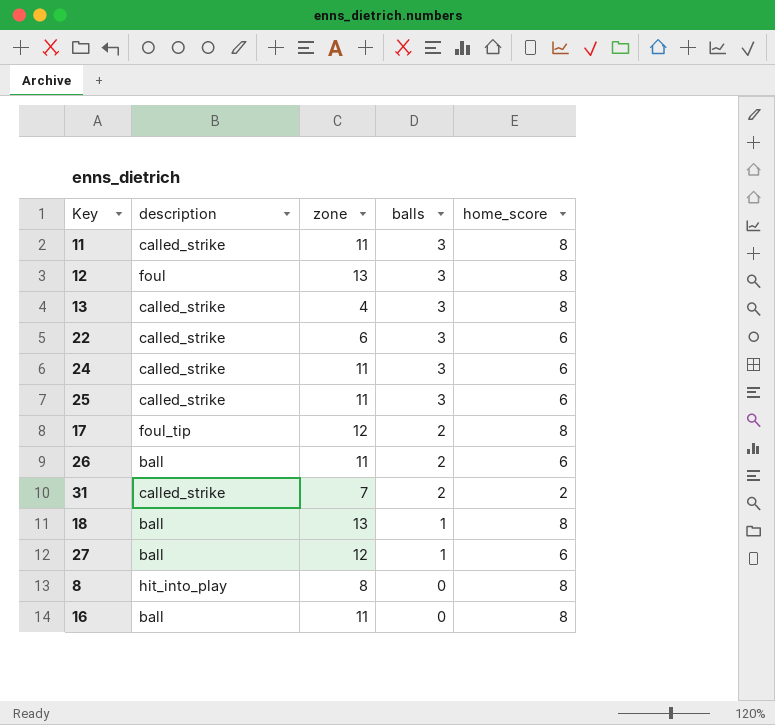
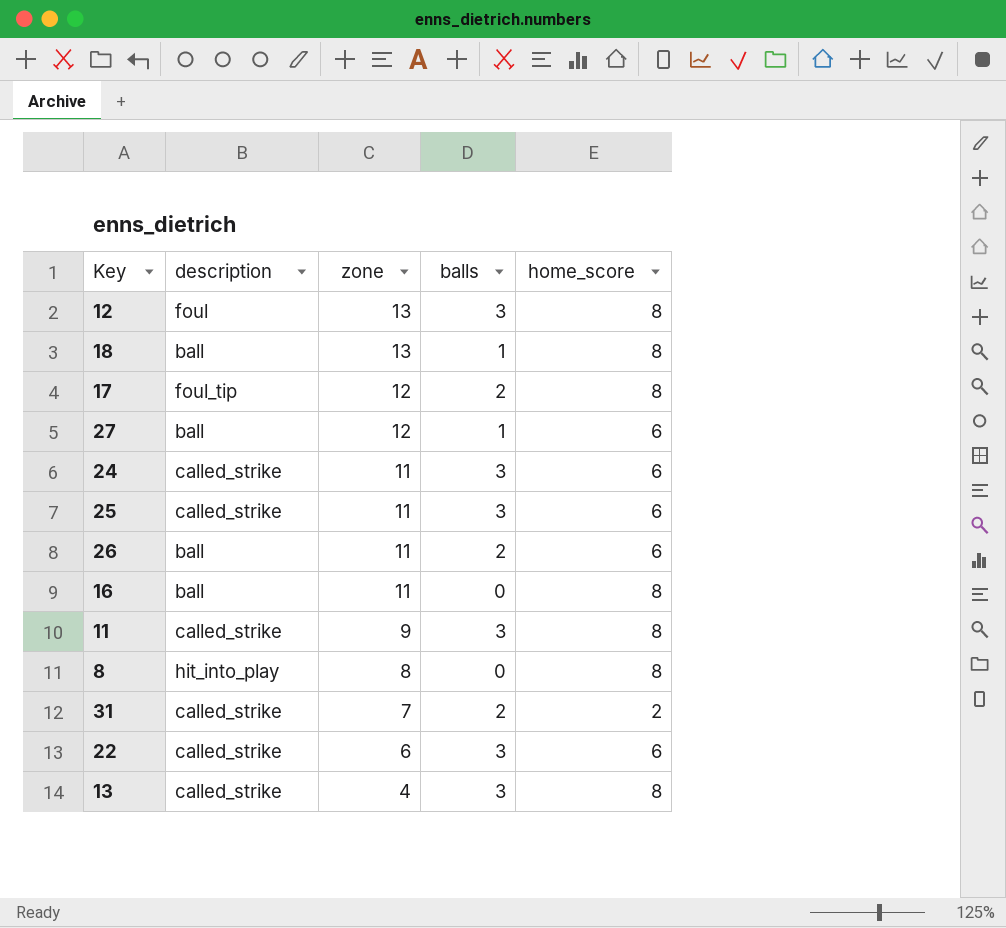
row order: balls descending -> zone descending
11 | zone: 11 -> 9

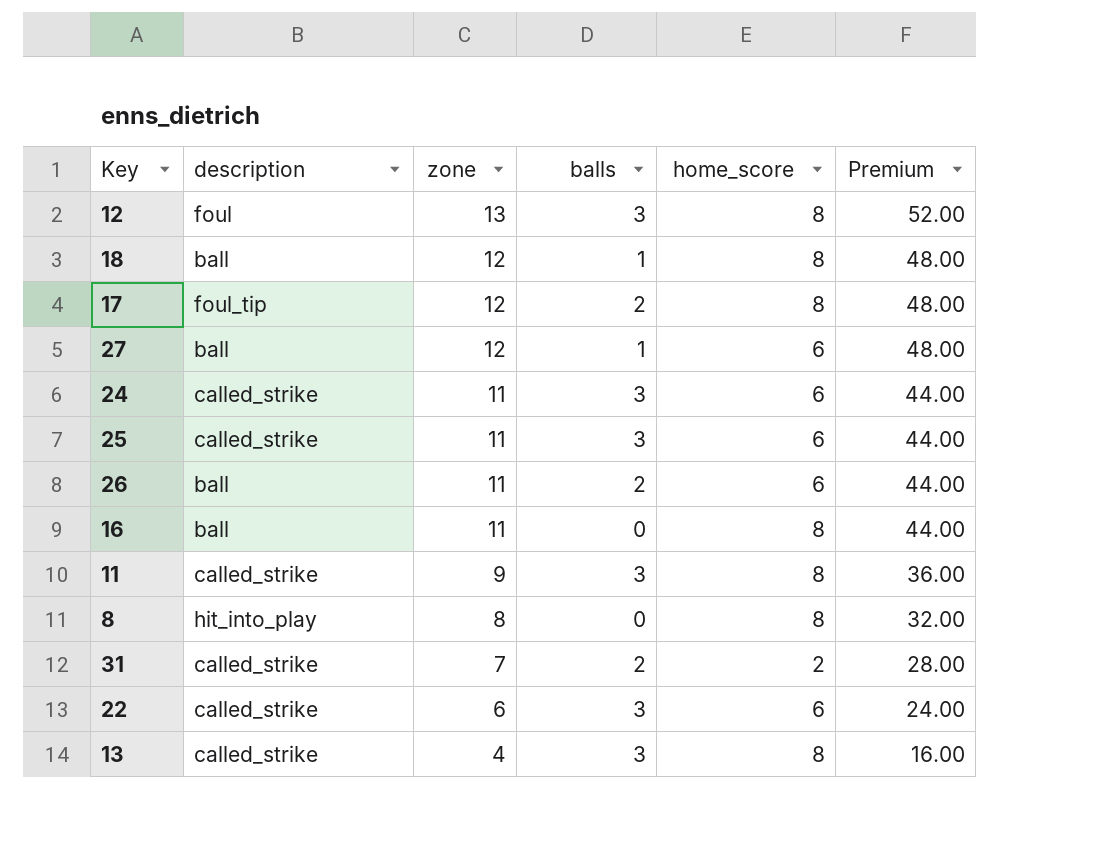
column Premium | formula: none -> [zone] * 4
18 | zone: 13 -> 12

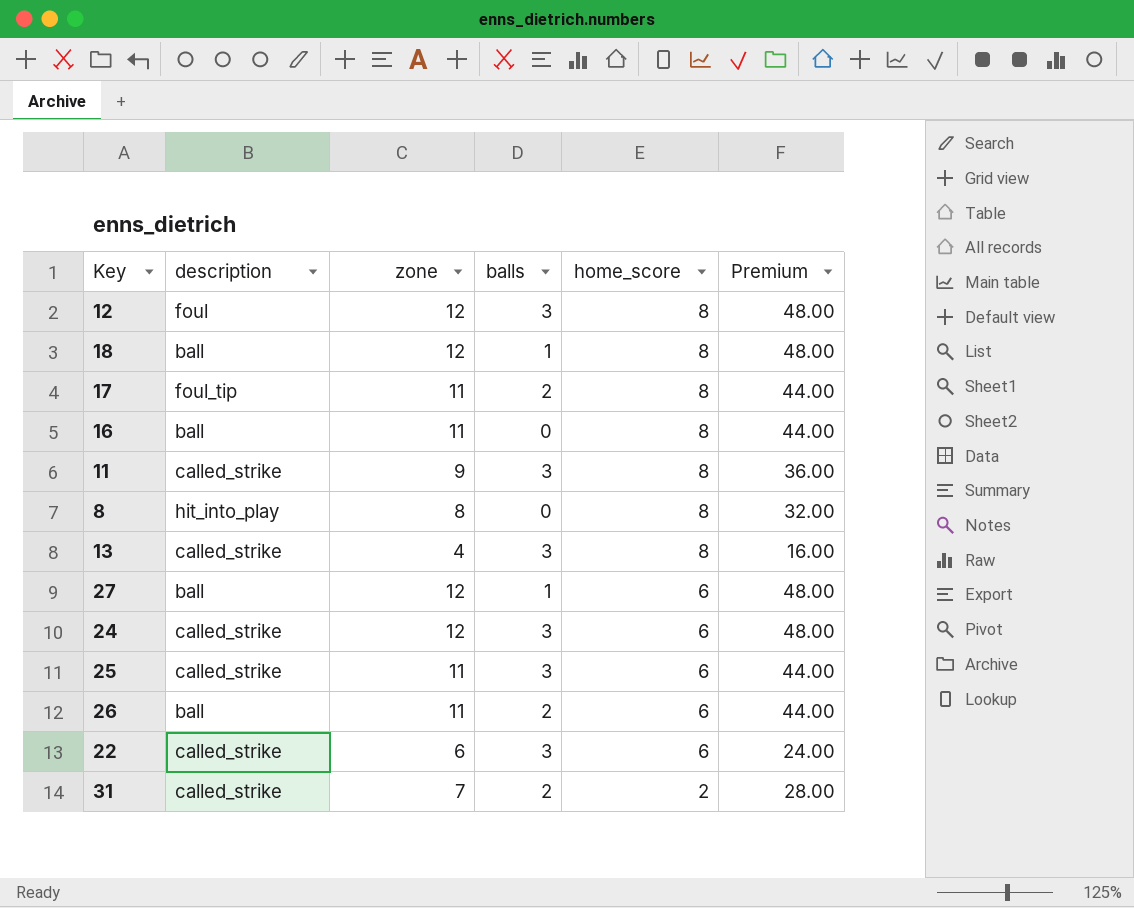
row order: zone descending -> home_score descending
12 | zone: 13 -> 12
12 | Premium: 52.00 -> 48.00
17 | zone: 12 -> 11
17 | Premium: 48.00 -> 44.00
24 | zone: 11 -> 12
24 | Premium: 44.00 -> 48.00

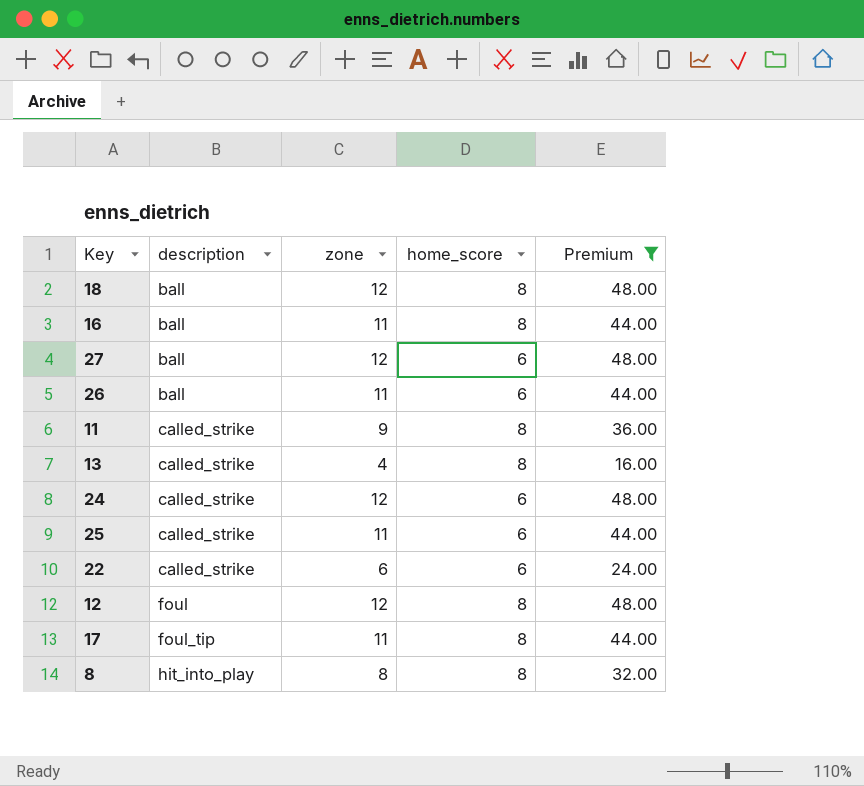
filter: none -> Premium != 28.00
row order: home_score descending -> description ascending
column balls | position: 4 -> none

